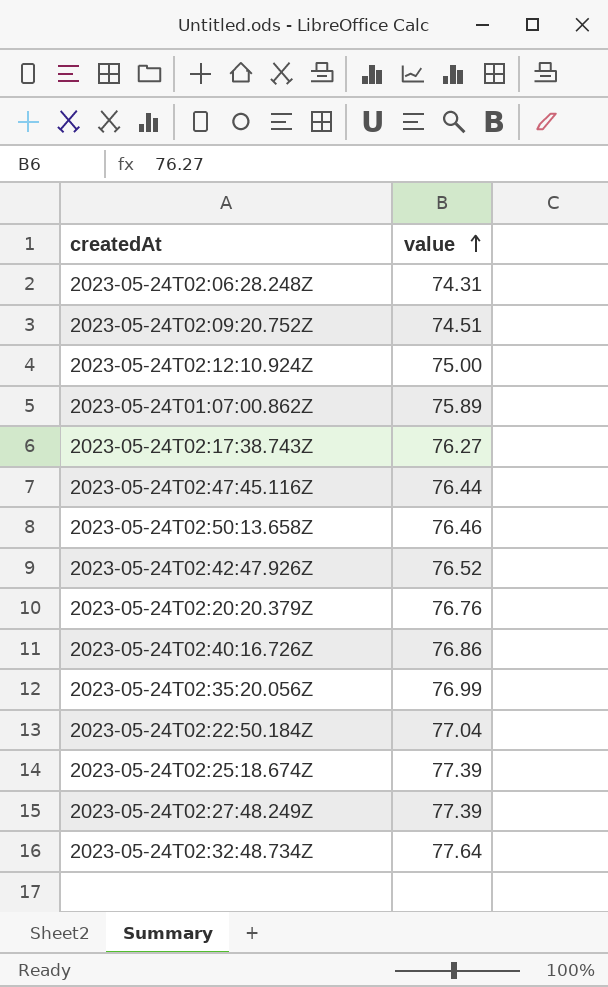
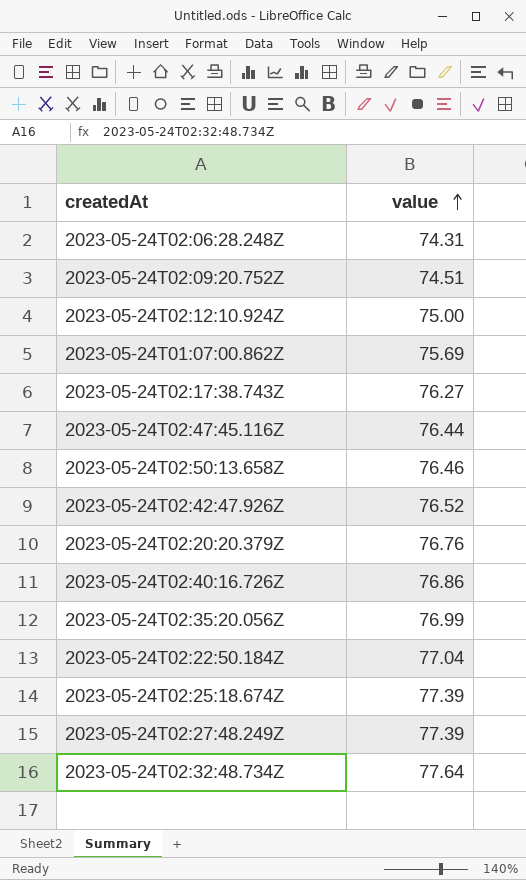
2023-05-24T01:07:00.862Z | value: 75.89 -> 75.69

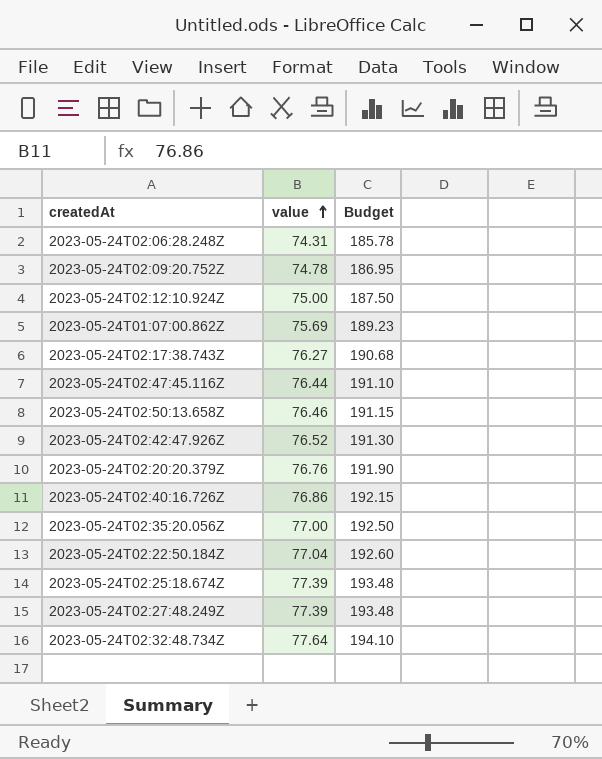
column Budget | formula: none -> [value] * 2.5
2023-05-24T02:09:20.752Z | value: 74.51 -> 74.78
2023-05-24T02:35:20.056Z | value: 76.99 -> 77.00

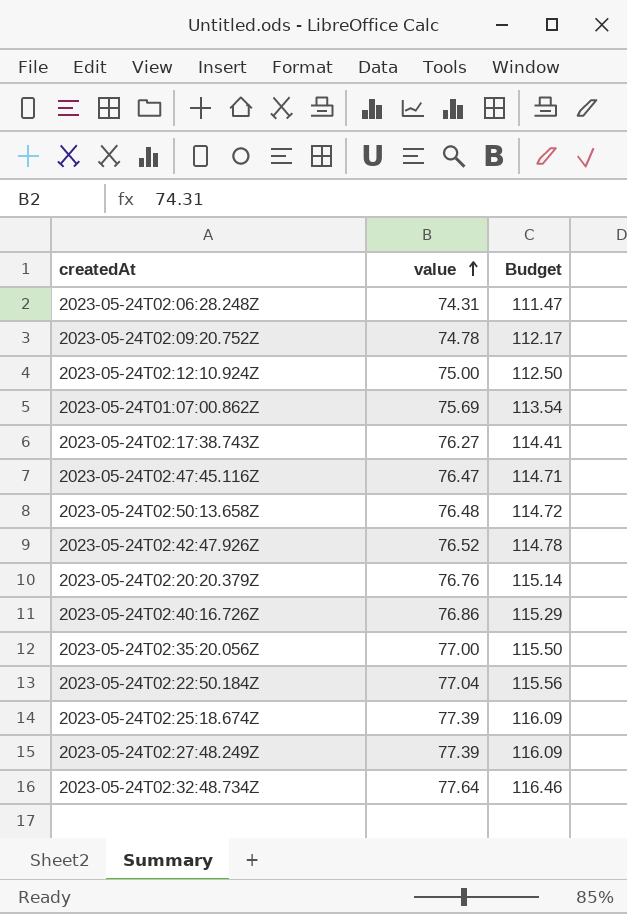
column Budget | formula: [value] * 2.5 -> [value] * 1.5
2023-05-24T02:47:45.116Z | value: 76.44 -> 76.47
2023-05-24T02:50:13.658Z | value: 76.46 -> 76.48

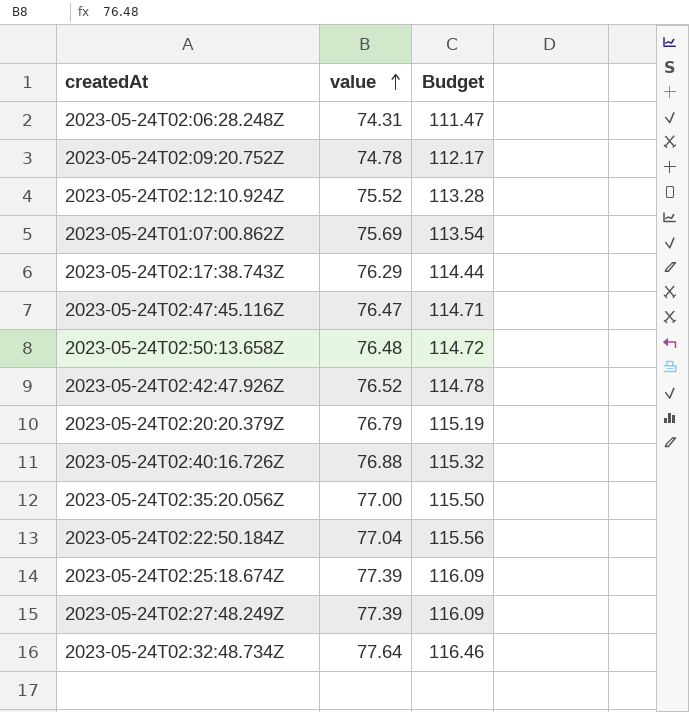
2023-05-24T02:12:10.924Z | value: 75.00 -> 75.52
2023-05-24T02:12:10.924Z | Budget: 112.50 -> 113.28
2023-05-24T02:17:38.743Z | value: 76.27 -> 76.29
2023-05-24T02:17:38.743Z | Budget: 114.41 -> 114.44
2023-05-24T02:20:20.379Z | value: 76.76 -> 76.79
2023-05-24T02:20:20.379Z | Budget: 115.14 -> 115.19
2023-05-24T02:40:16.726Z | value: 76.86 -> 76.88
2023-05-24T02:40:16.726Z | Budget: 115.29 -> 115.32

